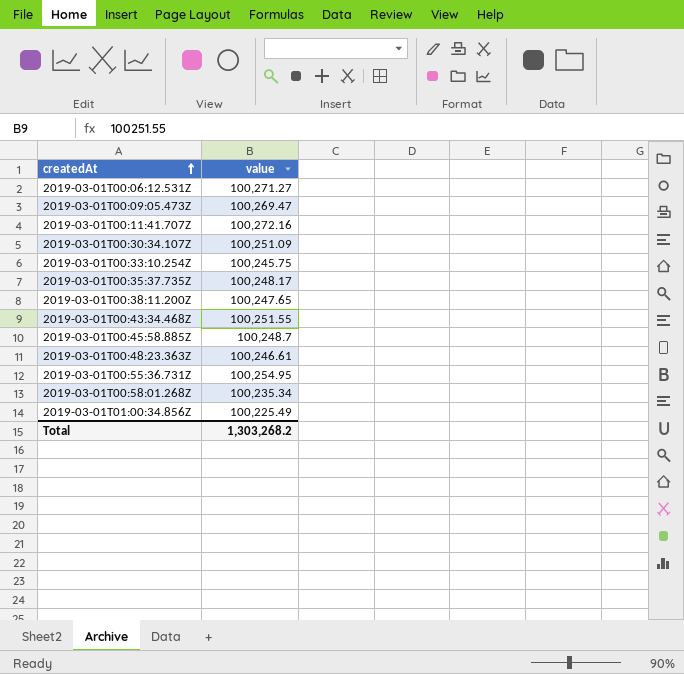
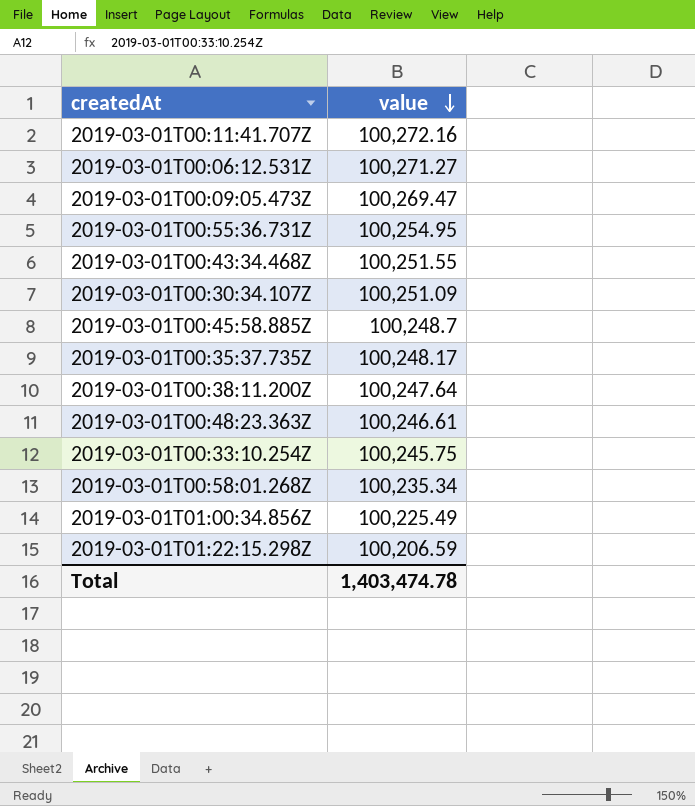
row order: createdAt ascending -> value descending
2019-03-01T00:38:11.200Z | value: 100,247.65 -> 100,247.64
row 2019-03-01T01:22:15.298Z: none -> 100,206.59
Total | value: 1,303,268.2 -> 1,403,474.78

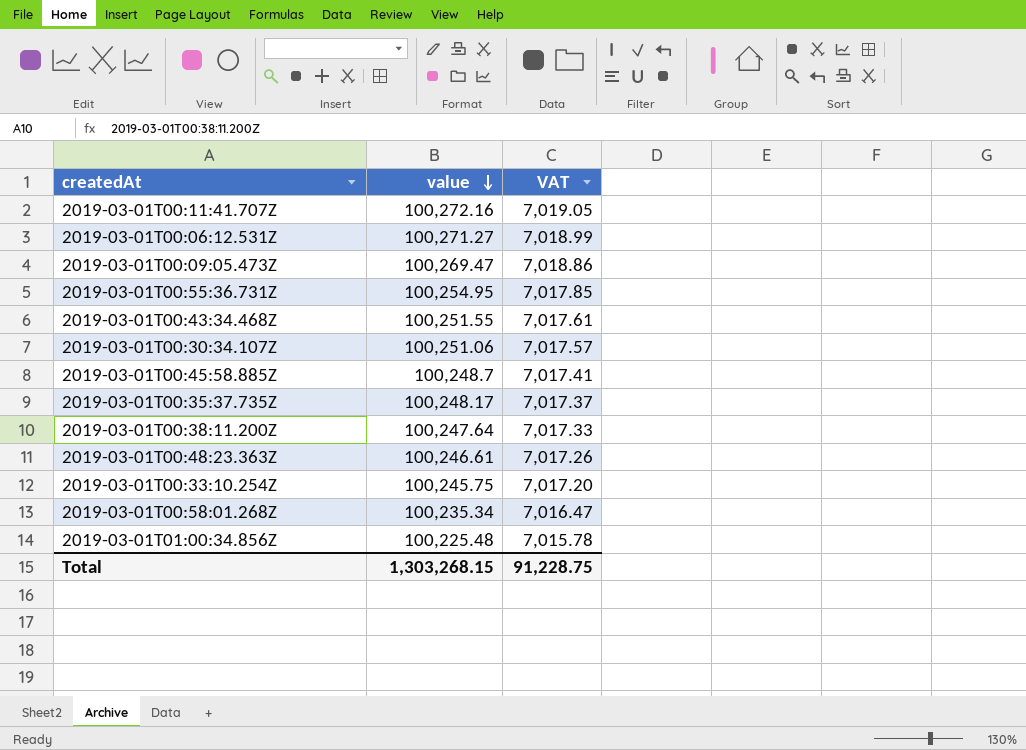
column VAT | formula: none -> [value] * 0.07
row 2019-03-01T01:22:15.298Z: 100,206.59 -> none
2019-03-01T00:30:34.107Z | value: 100,251.09 -> 100,251.06
2019-03-01T01:00:34.856Z | value: 100,225.49 -> 100,225.48
Total | value: 1,403,474.78 -> 1,303,268.15

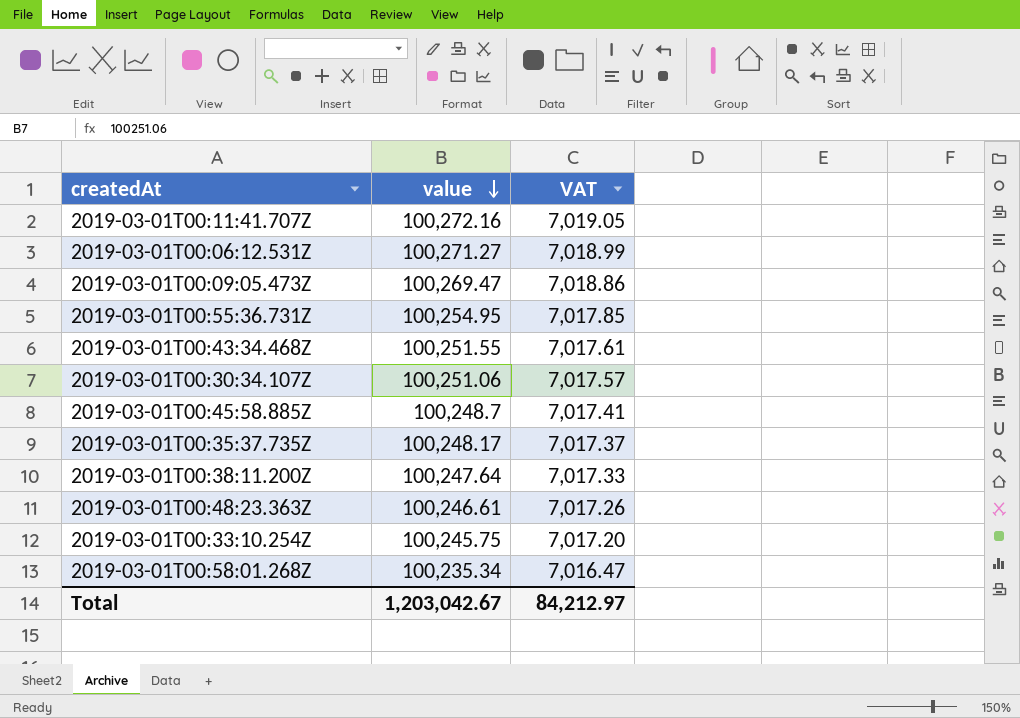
row 2019-03-01T01:00:34.856Z: 100,225.48 | 7,015.78 -> none
Total | value: 1,303,268.15 -> 1,203,042.67
Total | VAT: 91,228.75 -> 84,212.97

